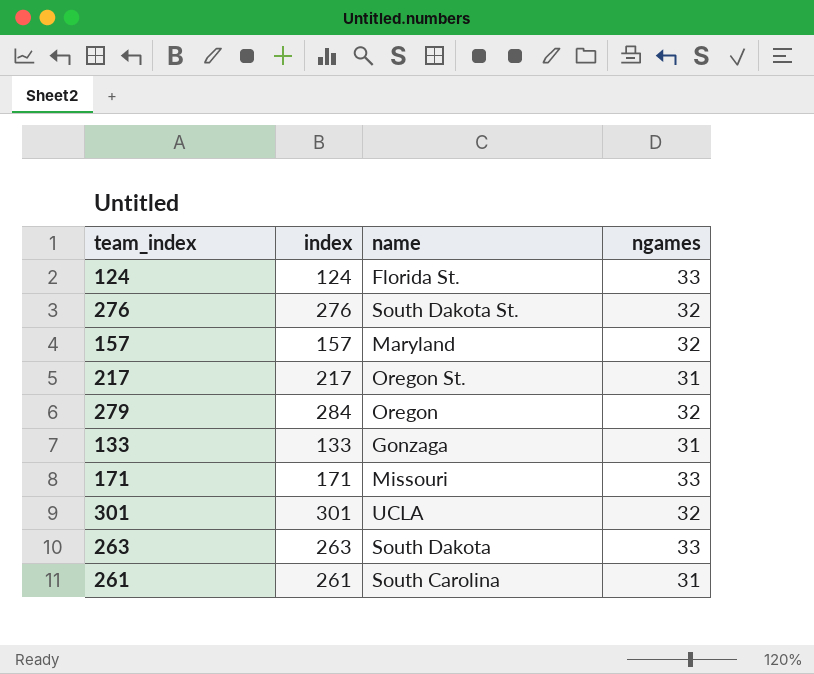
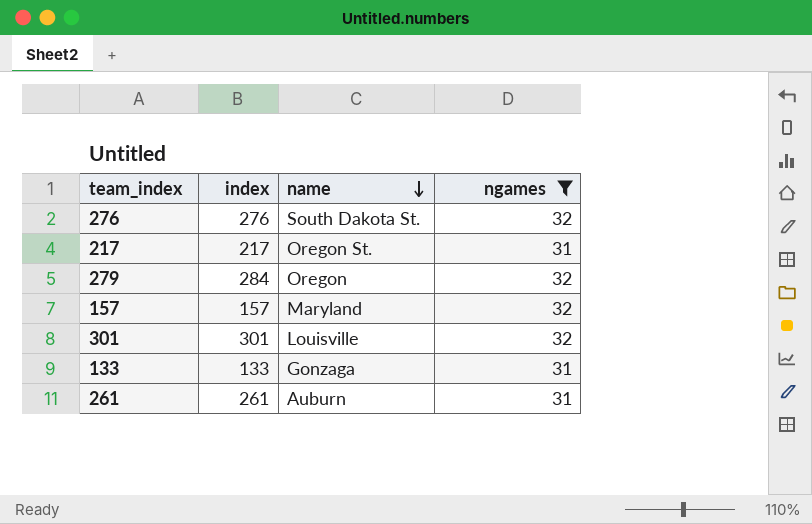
filter: none -> ngames != 33
row order: none -> name descending
301 | name: UCLA -> Louisville
261 | name: South Carolina -> Auburn

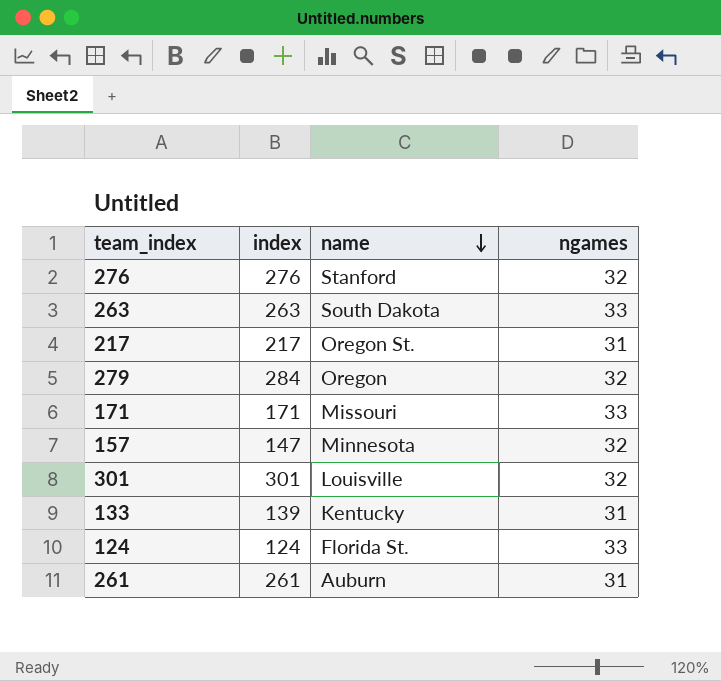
filter: ngames != 33 -> none
276 | name: South Dakota St. -> Stanford
157 | index: 157 -> 147
157 | name: Maryland -> Minnesota
133 | index: 133 -> 139
133 | name: Gonzaga -> Kentucky

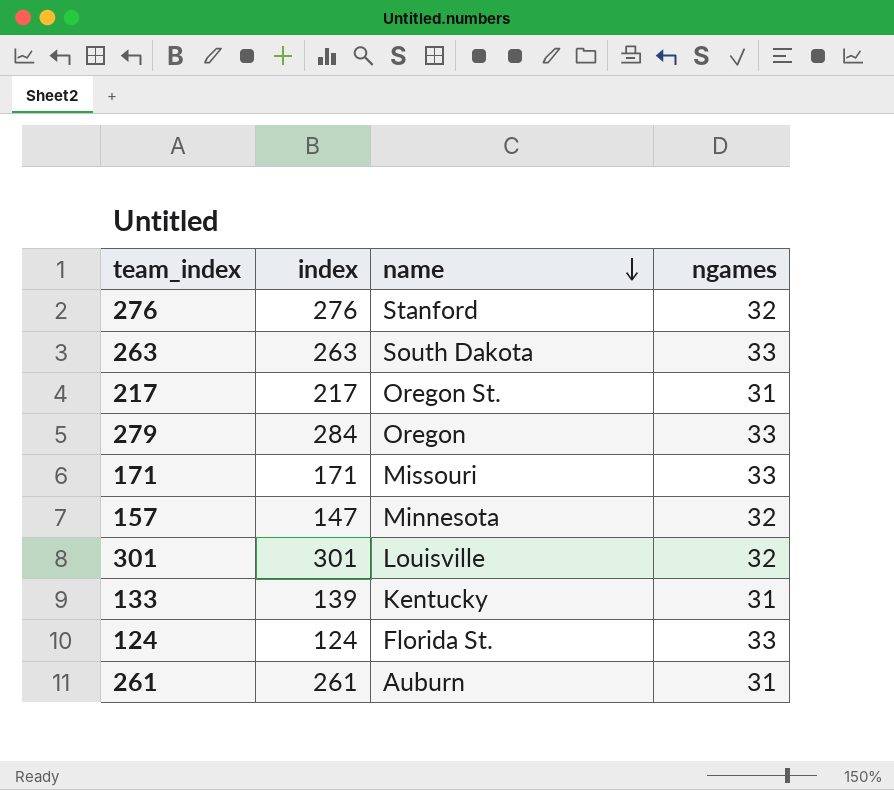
279 | ngames: 32 -> 33

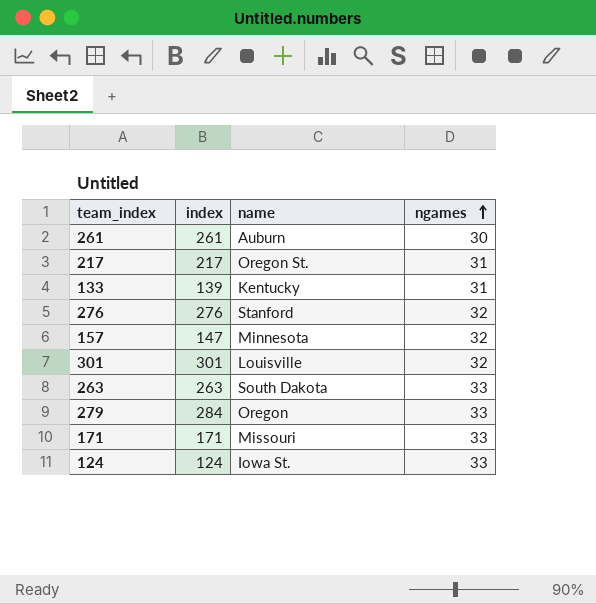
row order: name descending -> ngames ascending
261 | ngames: 31 -> 30
124 | name: Florida St. -> Iowa St.

